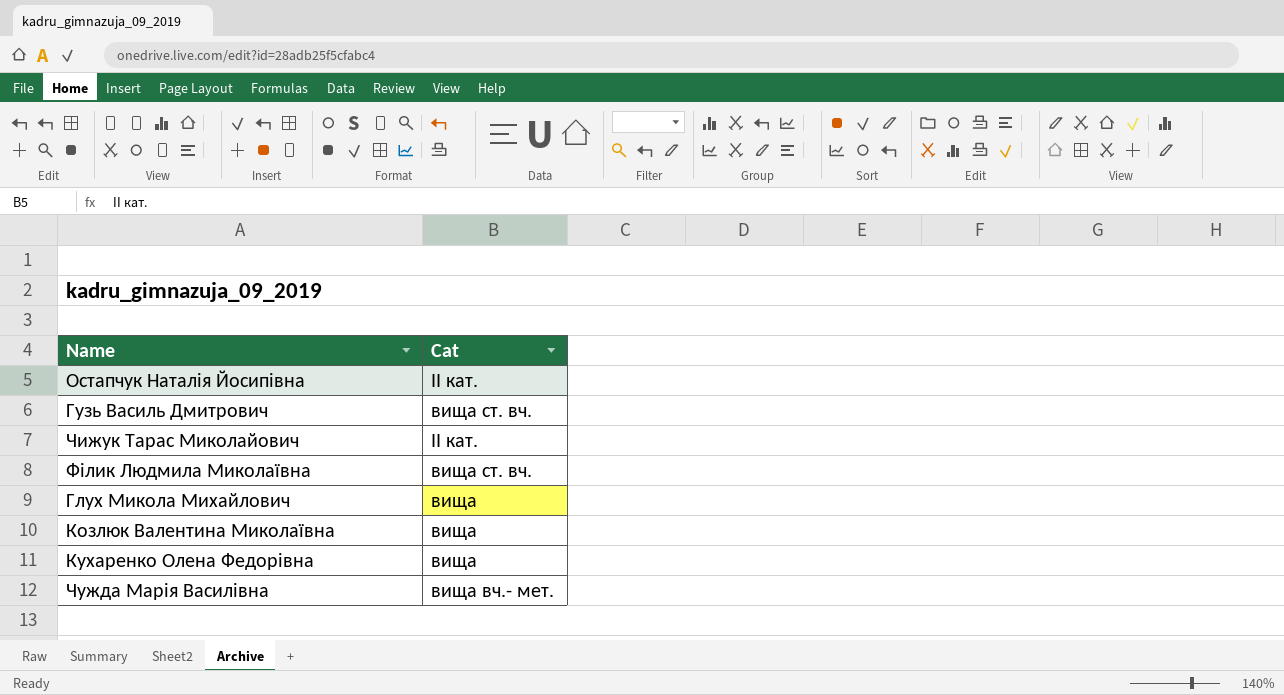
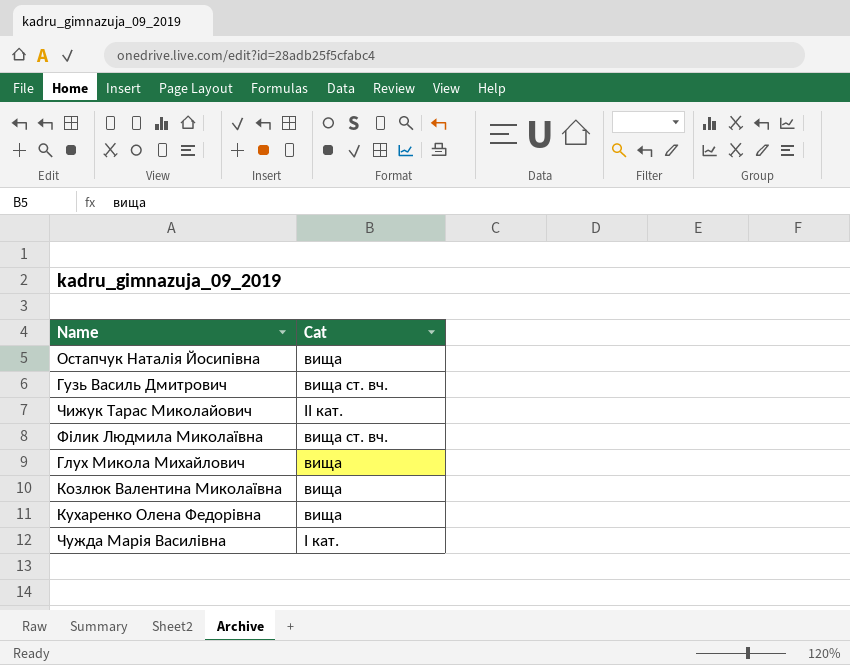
Остапчук Наталія Йосипівна | Cat: ІІ кат. -> вища
Чужда Марія Василівна | Cat: вища вч.- мет. -> І кат.

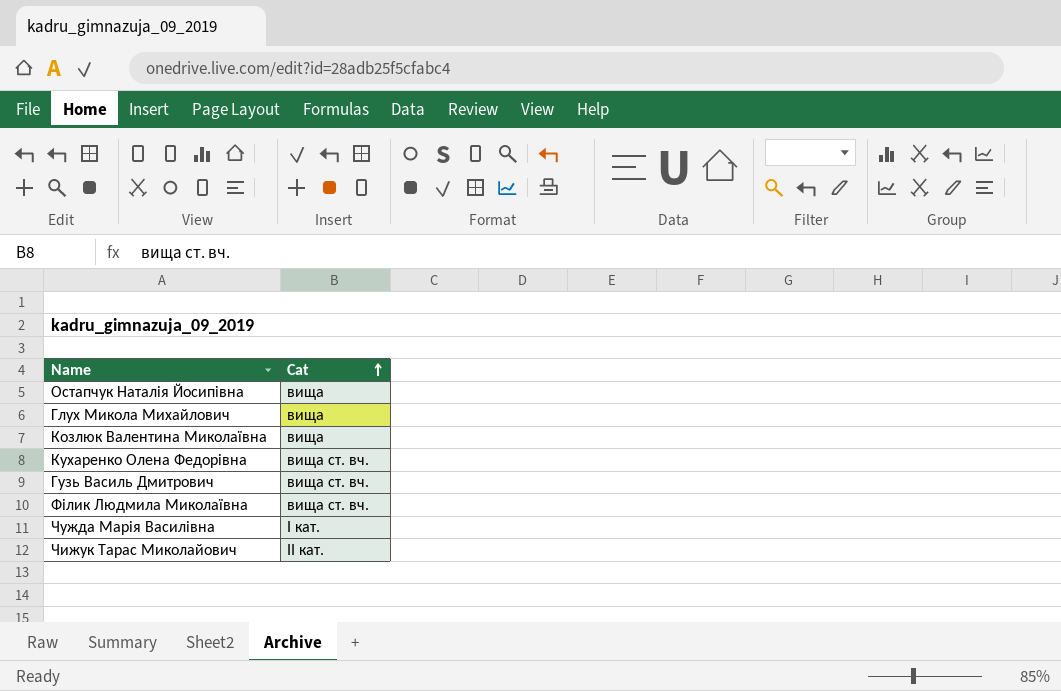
row order: none -> Cat ascending
Кухаренко Олена Федорівна | Cat: вища -> вища ст. вч.

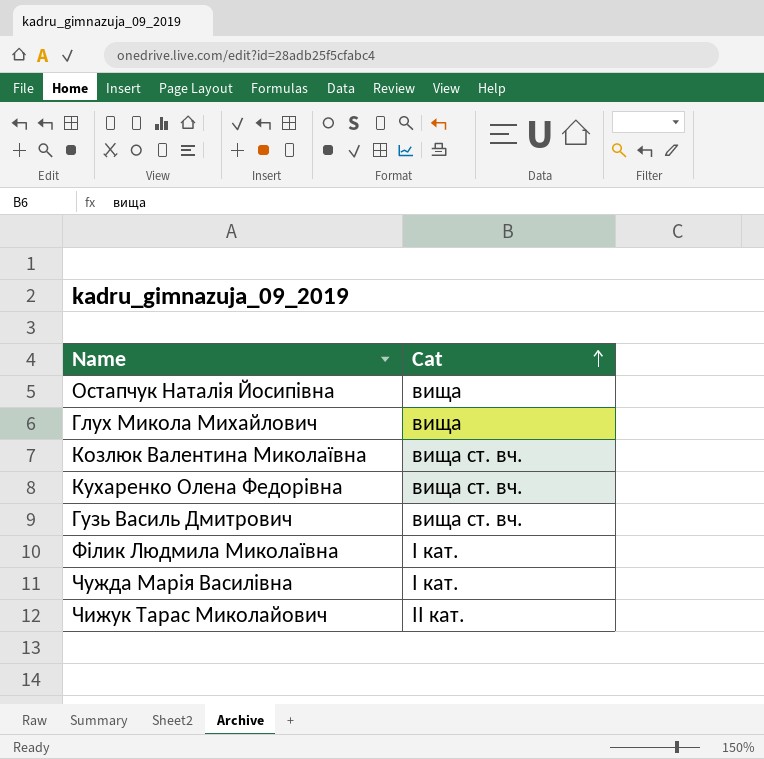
Козлюк Валентина Миколаївна | Cat: вища -> вища ст. вч.
Філик Людмила Миколаївна | Cat: вища ст. вч. -> І кат.

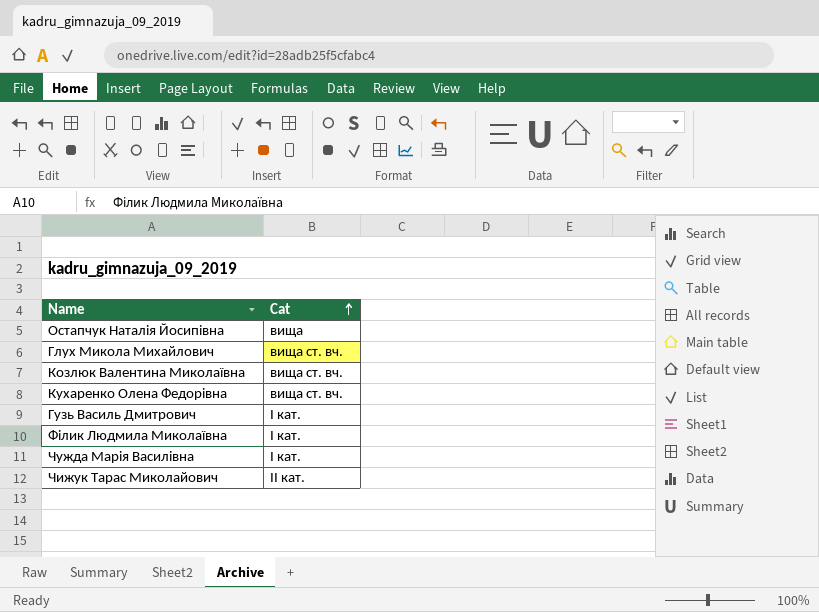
Глух Микола Михайлович | Cat: вища -> вища ст. вч.
Гузь Василь Дмитрович | Cat: вища ст. вч. -> І кат.

